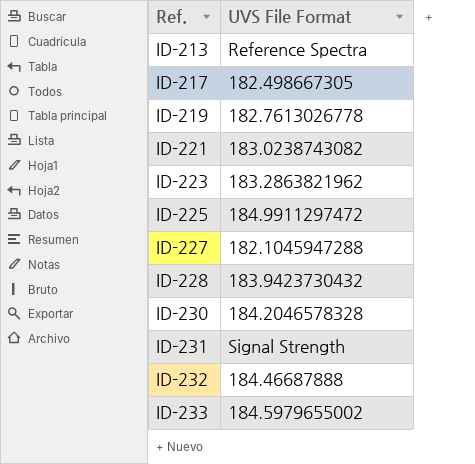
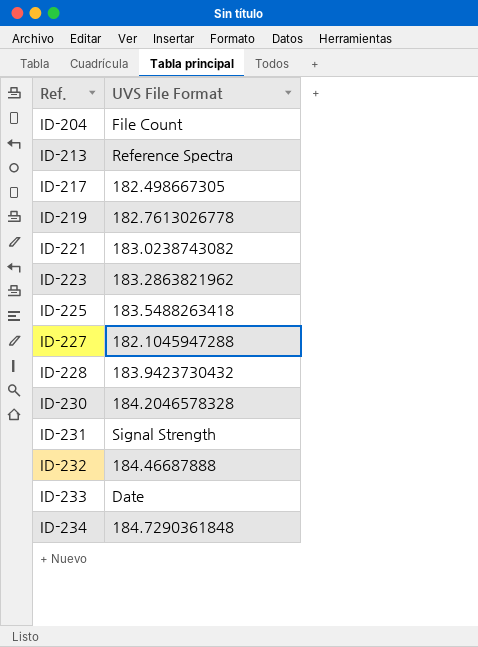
row ID-204: none -> File Count
ID-225 | UVS File Format: 184.9911297472 -> 183.5488263418
ID-233 | UVS File Format: 184.5979655002 -> Date
row ID-234: none -> 184.7290361848

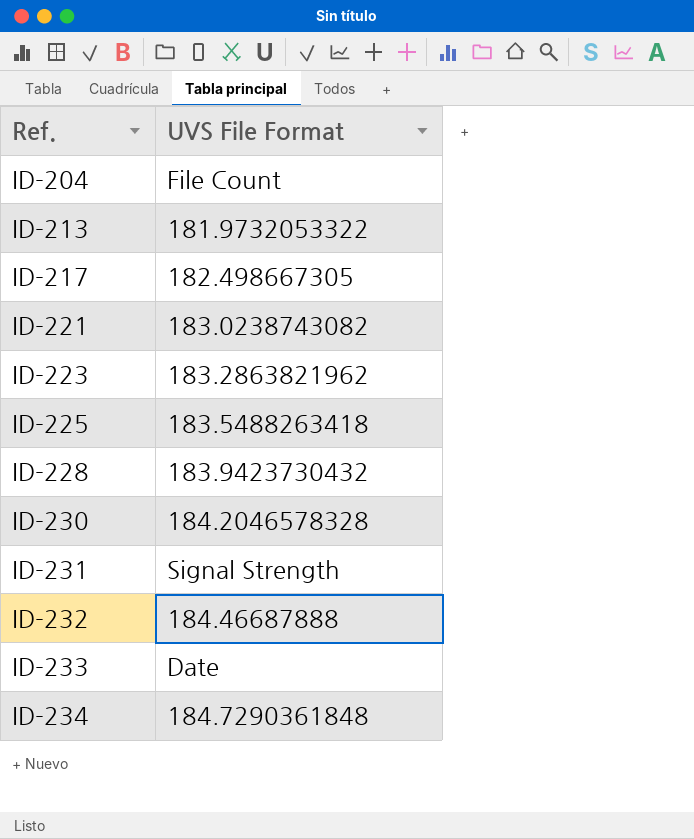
row ID-219: 182.7613026778 -> none
row ID-227: 182.1045947288 -> none
ID-213 | UVS File Format: Reference Spectra -> 181.9732053322

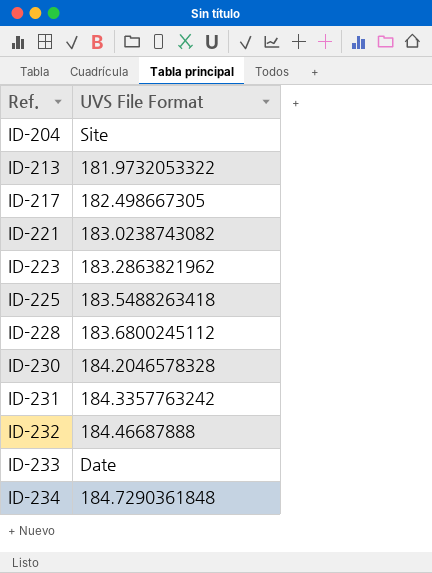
ID-204 | UVS File Format: File Count -> Site
ID-228 | UVS File Format: 183.9423730432 -> 183.6800245112
ID-231 | UVS File Format: Signal Strength -> 184.3357763242

